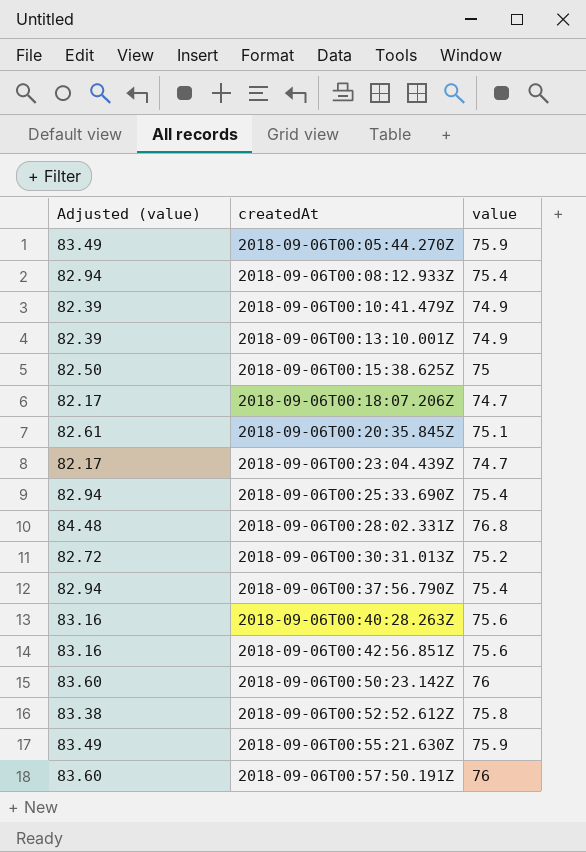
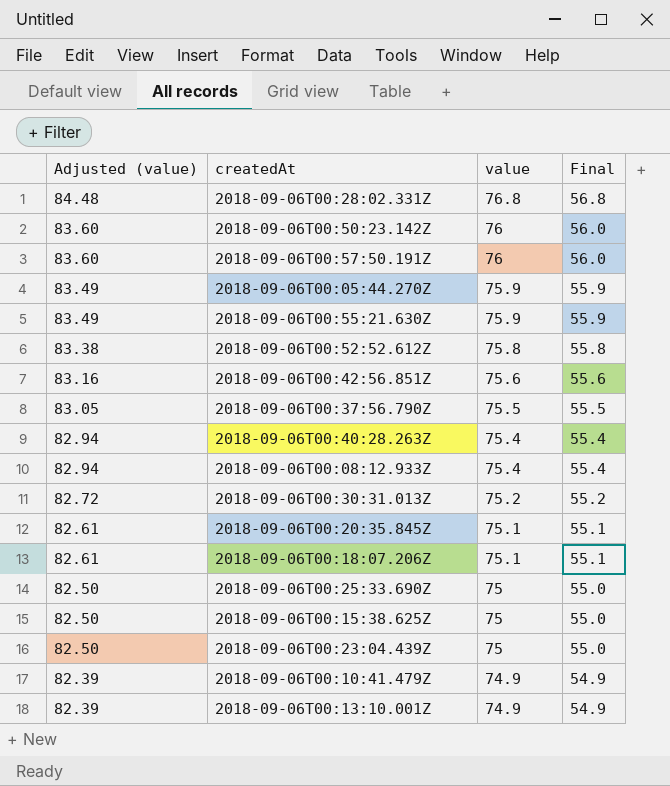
row order: createdAt ascending -> Adjusted (value) descending
column Final | formula: none -> [value] - 20
2018-09-06T00:37:56.790Z | Adjusted (value): 82.94 -> 83.05
2018-09-06T00:37:56.790Z | value: 75.4 -> 75.5
2018-09-06T00:40:28.263Z | Adjusted (value): 83.16 -> 82.94
2018-09-06T00:40:28.263Z | value: 75.6 -> 75.4
2018-09-06T00:18:07.206Z | Adjusted (value): 82.17 -> 82.61
2018-09-06T00:18:07.206Z | value: 74.7 -> 75.1
2018-09-06T00:25:33.690Z | Adjusted (value): 82.94 -> 82.50
2018-09-06T00:25:33.690Z | value: 75.4 -> 75
2018-09-06T00:23:04.439Z | Adjusted (value): 82.17 -> 82.50
2018-09-06T00:23:04.439Z | value: 74.7 -> 75

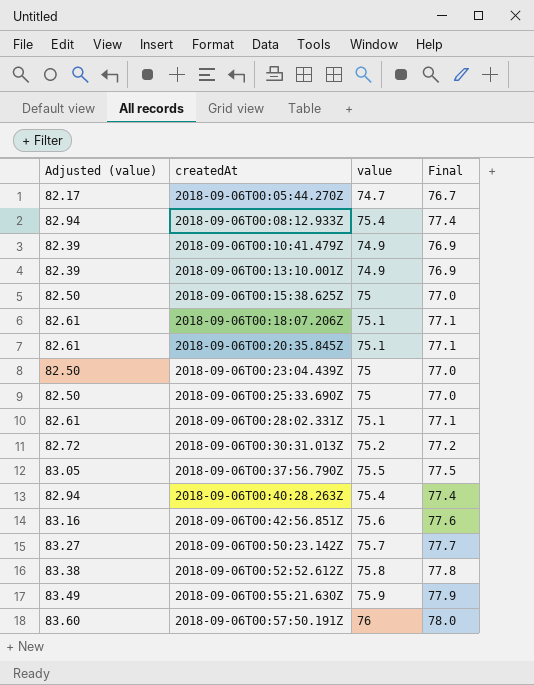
row order: Adjusted (value) descending -> createdAt ascending
column Final | formula: [value] - 20 -> [value] + 2
2018-09-06T00:05:44.270Z | Adjusted (value): 83.49 -> 82.17
2018-09-06T00:05:44.270Z | value: 75.9 -> 74.7
2018-09-06T00:28:02.331Z | Adjusted (value): 84.48 -> 82.61
2018-09-06T00:28:02.331Z | value: 76.8 -> 75.1
2018-09-06T00:50:23.142Z | Adjusted (value): 83.60 -> 83.27
2018-09-06T00:50:23.142Z | value: 76 -> 75.7

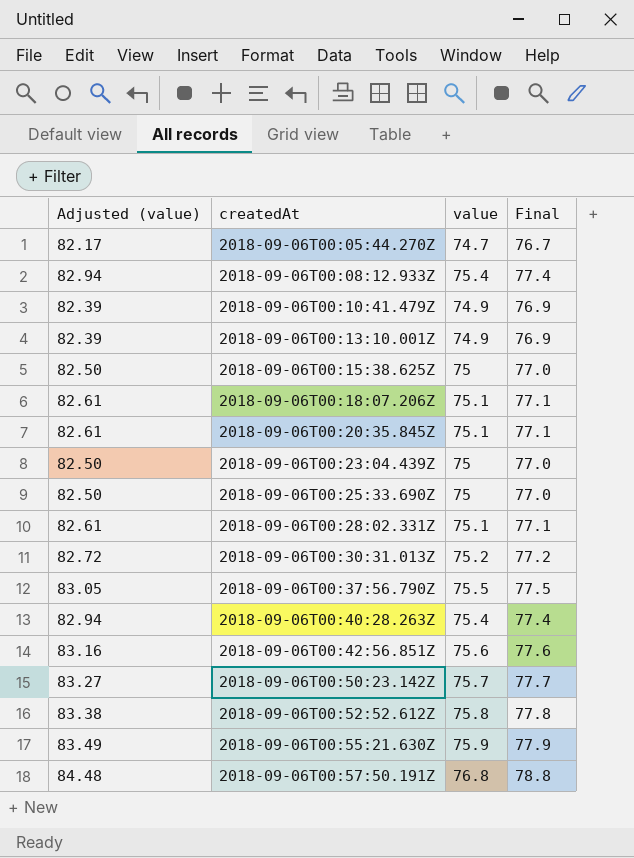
2018-09-06T00:57:50.191Z | Adjusted (value): 83.60 -> 84.48
2018-09-06T00:57:50.191Z | value: 76 -> 76.8
2018-09-06T00:57:50.191Z | Final: 78.0 -> 78.8

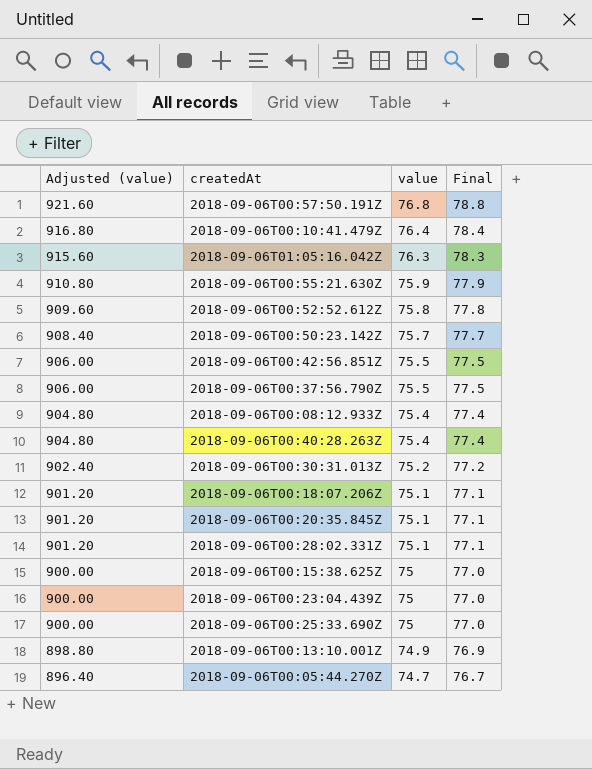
row order: createdAt ascending -> Adjusted (value) descending
column Adjusted (value) | formula: [value] * 1.1 -> [value] * 12
2018-09-06T00:10:41.479Z | value: 74.9 -> 76.4
2018-09-06T00:10:41.479Z | Final: 76.9 -> 78.4
row 2018-09-06T01:05:16.042Z: none -> 915.60 | 76.3 | 78.3
2018-09-06T00:42:56.851Z | value: 75.6 -> 75.5
2018-09-06T00:42:56.851Z | Final: 77.6 -> 77.5

